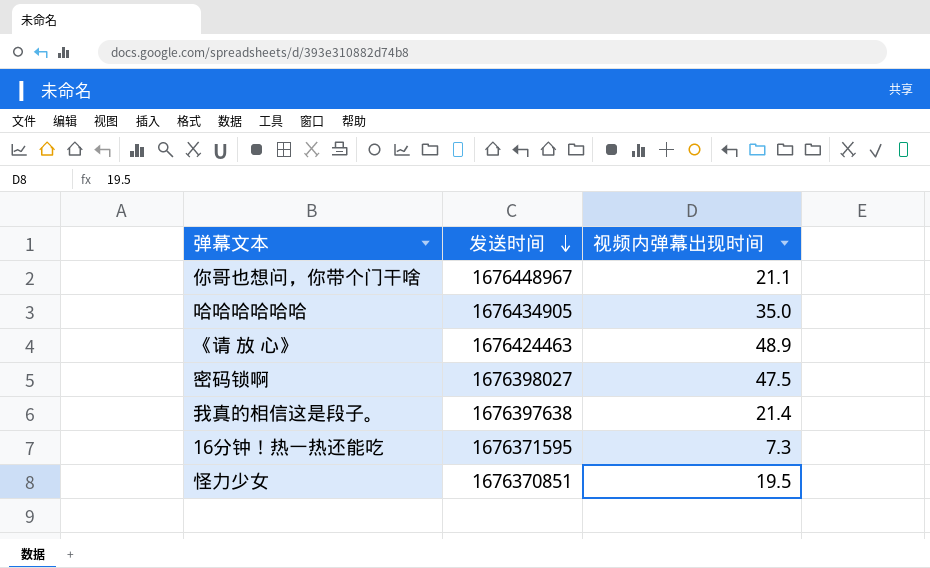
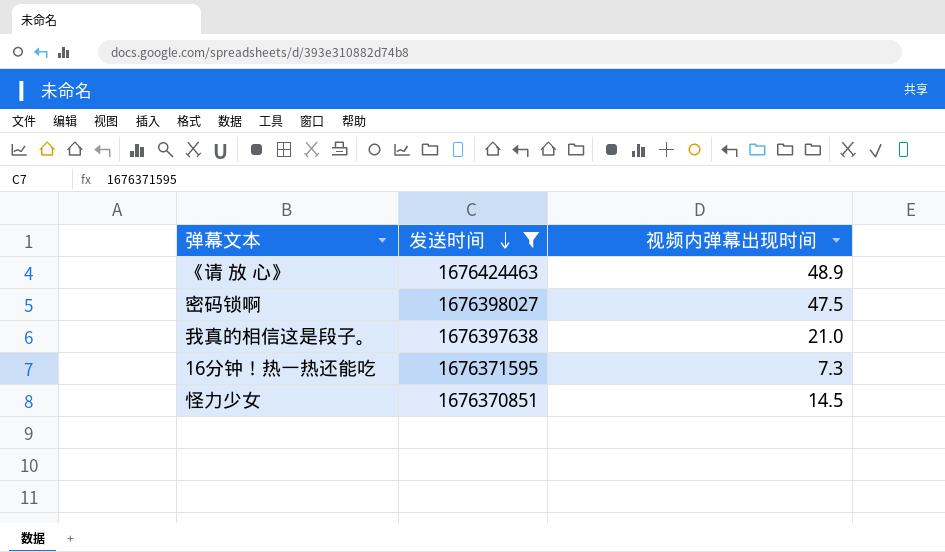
filter: none -> 发送时间 <= 1676424463
我真的相信这是段子。 | 视频内弹幕出现时间: 21.4 -> 21.0
怪力少女 | 视频内弹幕出现时间: 19.5 -> 14.5

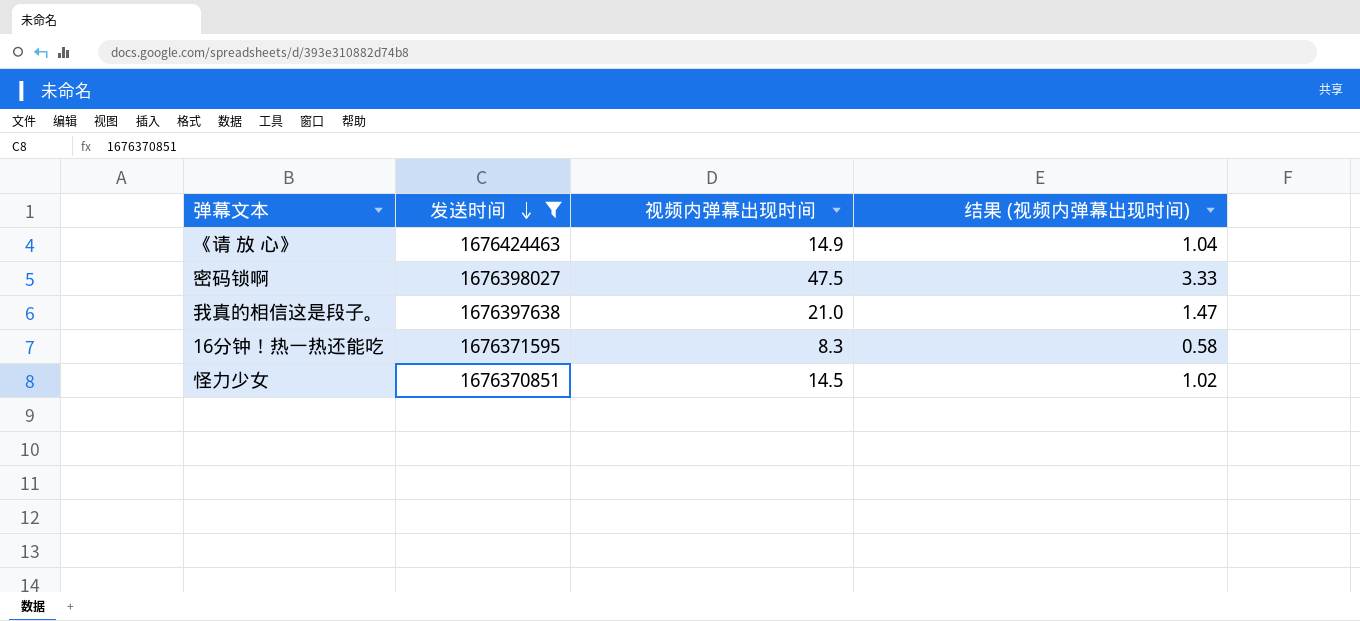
column 结果 (视频内弹幕出现时间) | formula: none -> [视频内弹幕出现时间] * 0.07
《请 放 心》 | 视频内弹幕出现时间: 48.9 -> 14.9
16分钟！热一热还能吃 | 视频内弹幕出现时间: 7.3 -> 8.3

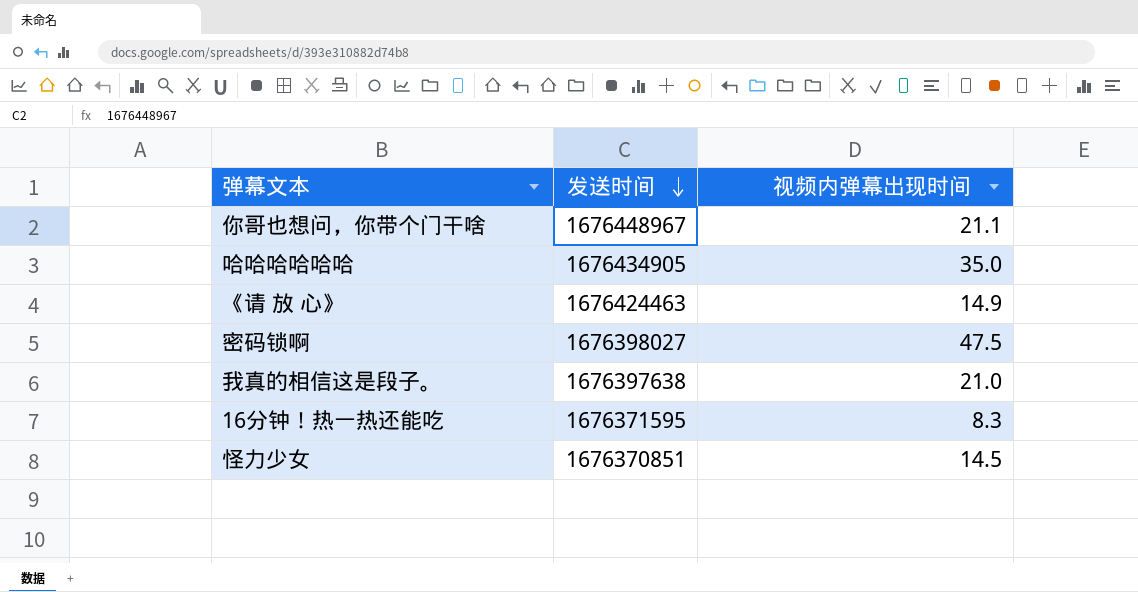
filter: 发送时间 <= 1676424463 -> none
column 结果 (视频内弹幕出现时间) | formula: [视频内弹幕出现时间] * 0.07 -> none

